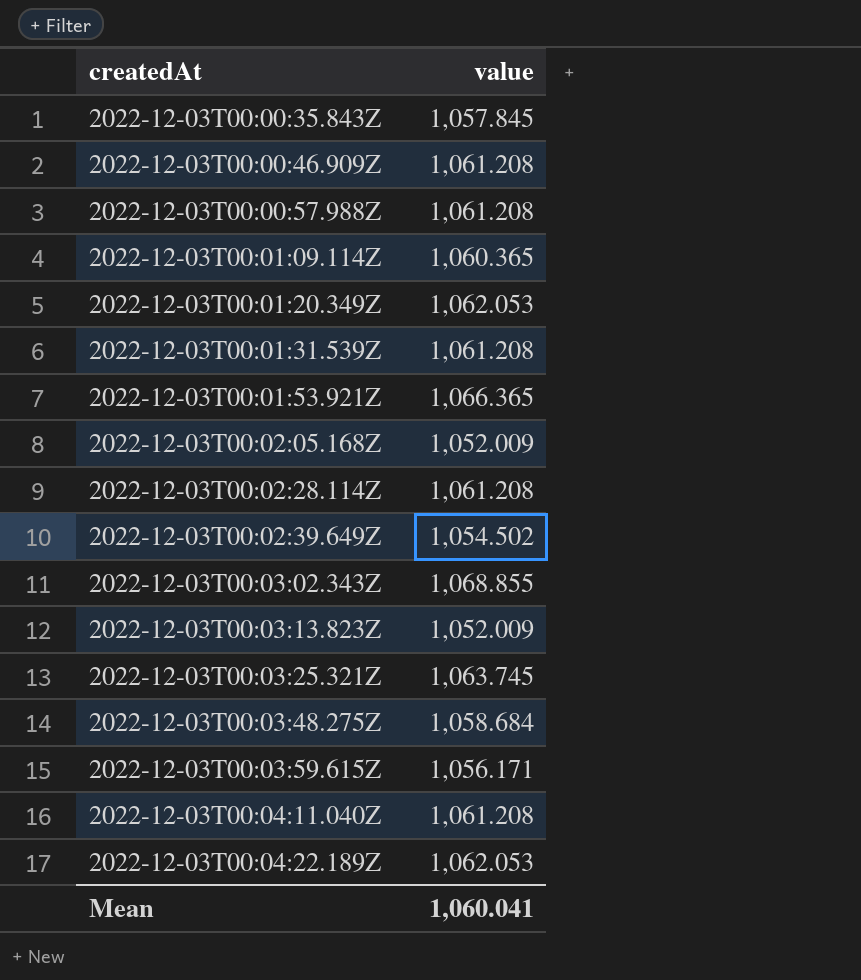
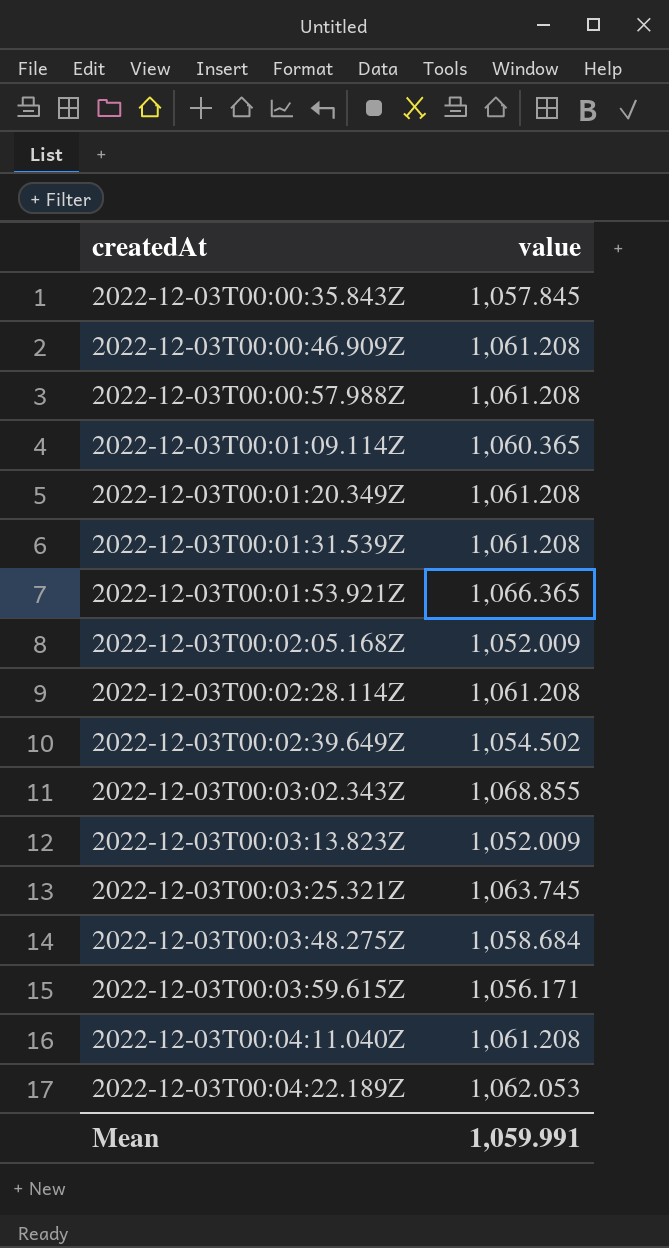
2022-12-03T00:01:20.349Z | value: 1,062.053 -> 1,061.208
Mean | value: 1,060.041 -> 1,059.991

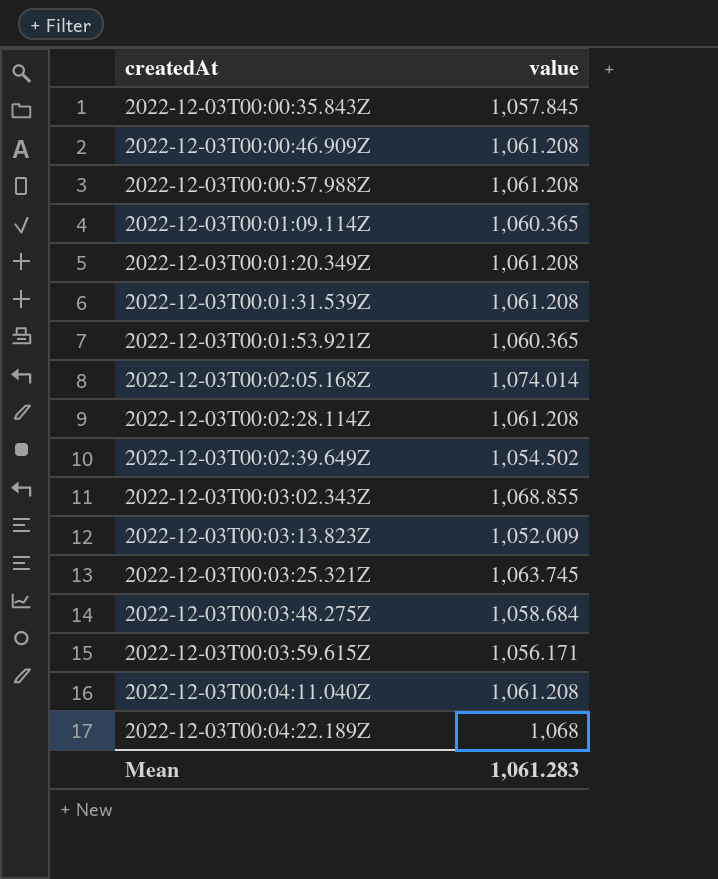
2022-12-03T00:01:53.921Z | value: 1,066.365 -> 1,060.365
2022-12-03T00:02:05.168Z | value: 1,052.009 -> 1,074.014
2022-12-03T00:04:22.189Z | value: 1,062.053 -> 1,068
Mean | value: 1,059.991 -> 1,061.283

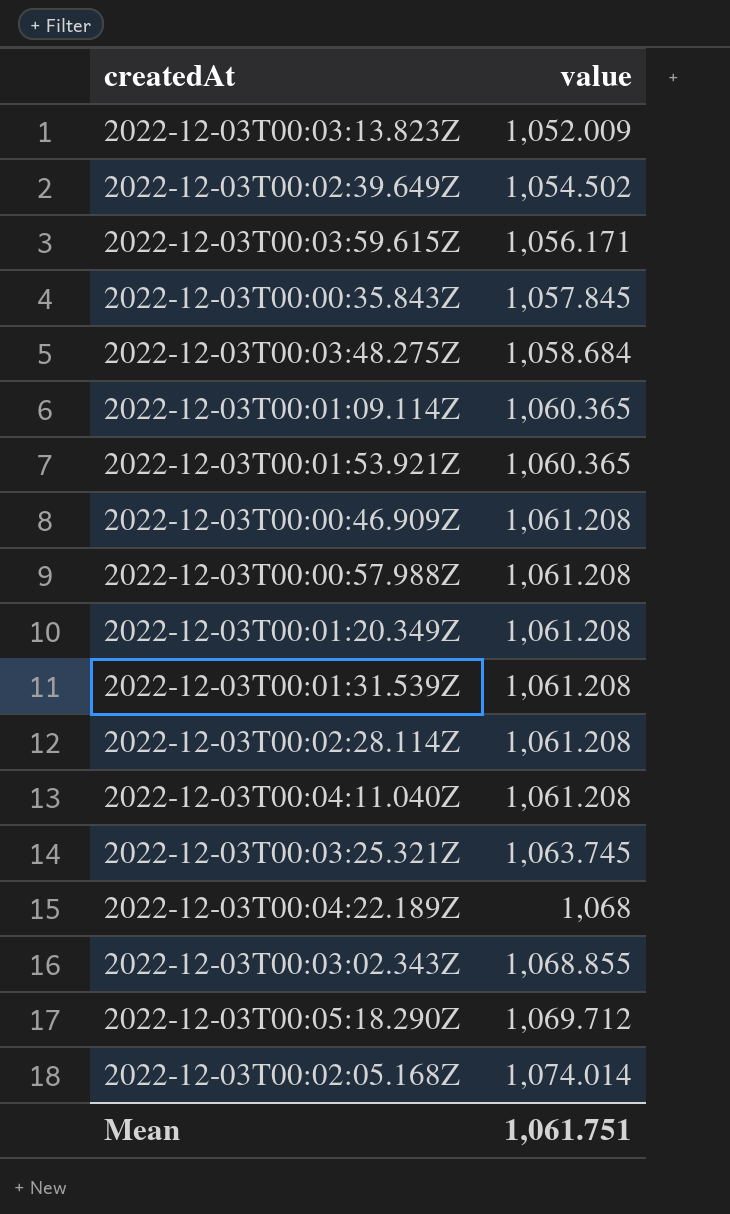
row order: createdAt ascending -> value ascending
row 2022-12-03T00:05:18.290Z: none -> 1,069.712
Mean | value: 1,061.283 -> 1,061.751

